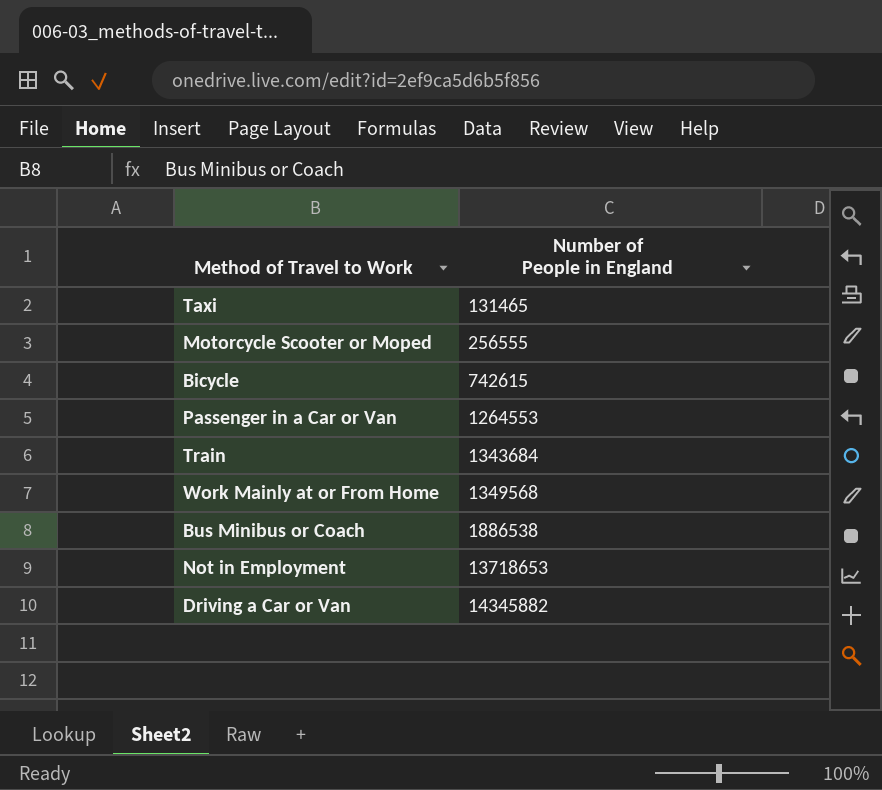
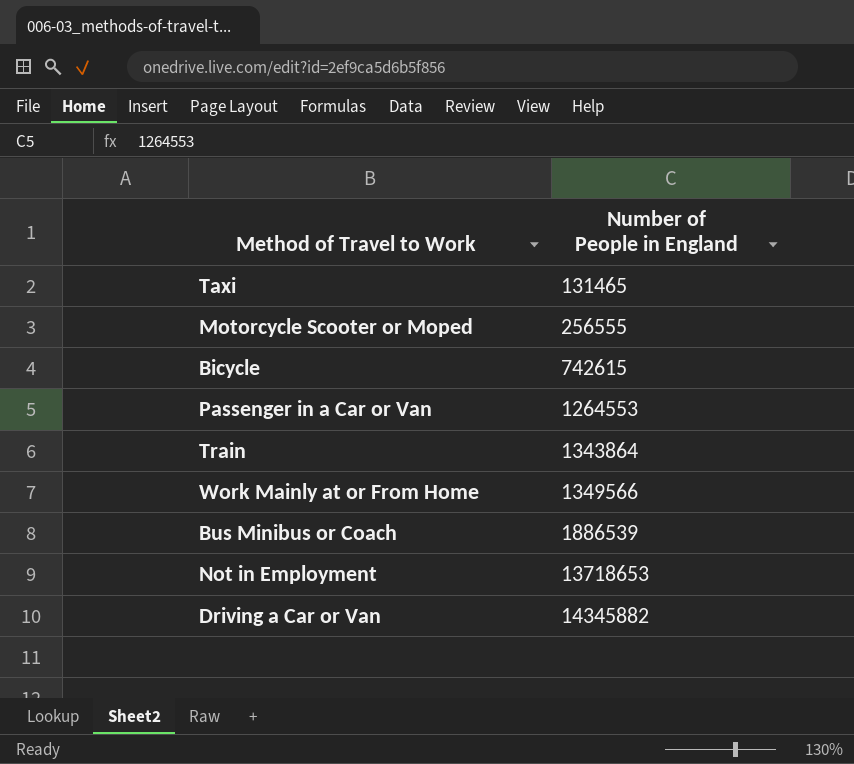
Train | Number of People in England: 1343684 -> 1343864
Work Mainly at or From Home | Number of People in England: 1349568 -> 1349566
Bus Minibus or Coach | Number of People in England: 1886538 -> 1886539

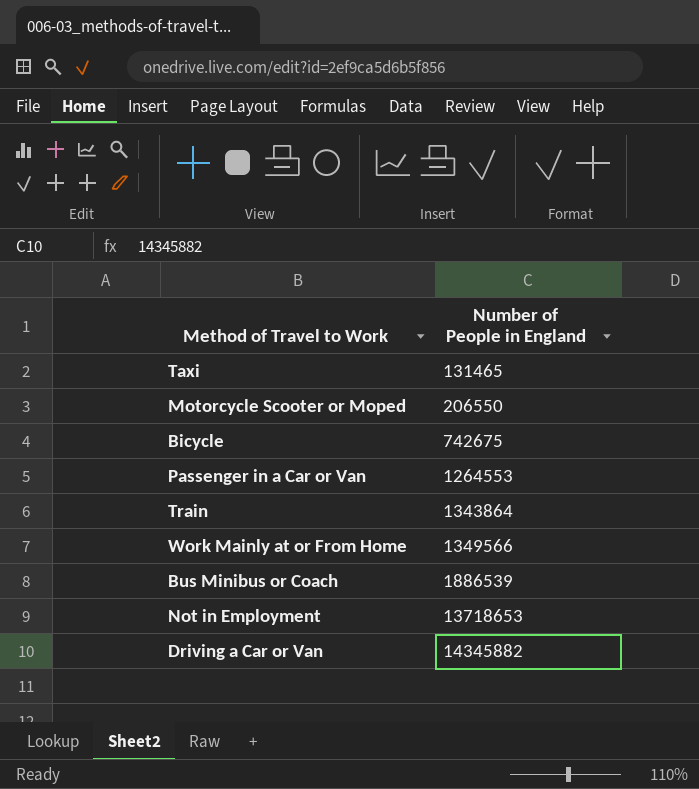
Motorcycle Scooter or Moped | Number of People in England: 256555 -> 206550
Bicycle | Number of People in England: 742615 -> 742675

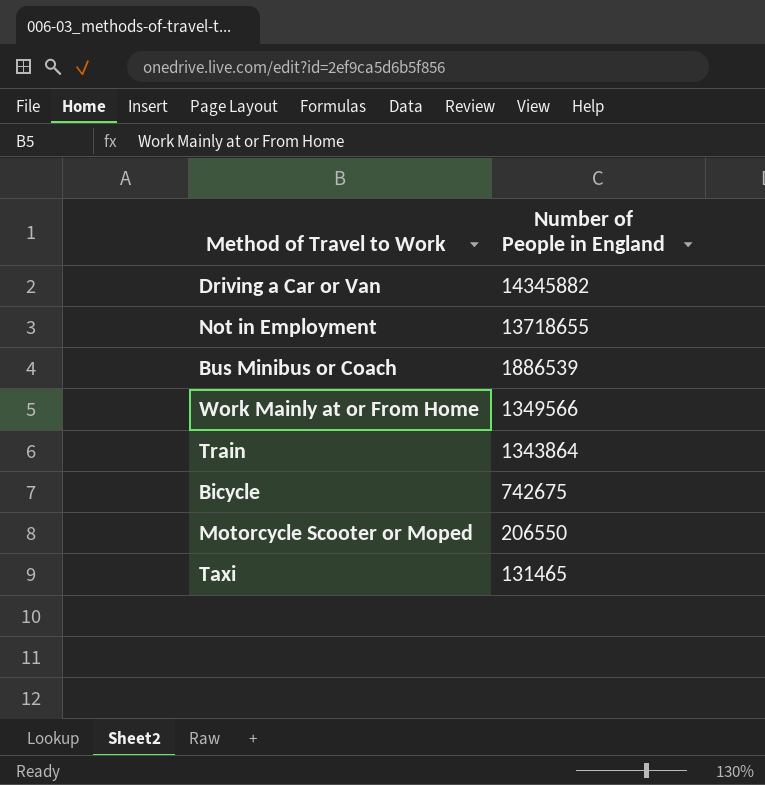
row order: Number of People in England ascending -> Number of People in England descending
row Passenger in a Car or Van: 1264553 -> none
Not in Employment | Number of People in England: 13718653 -> 13718655

